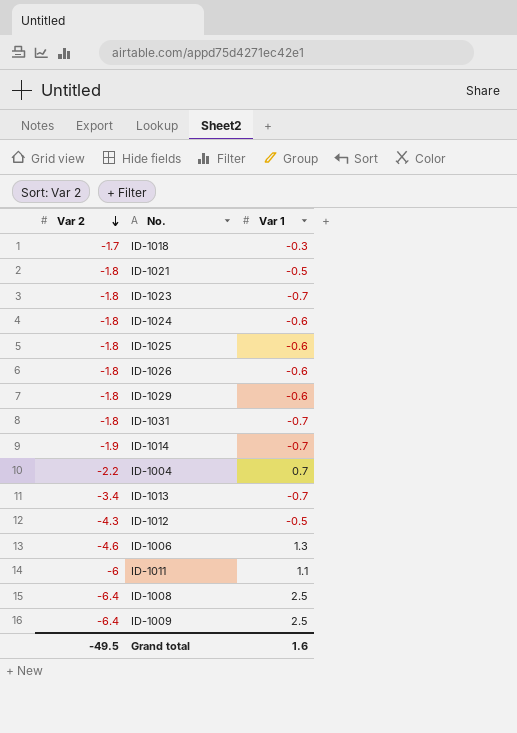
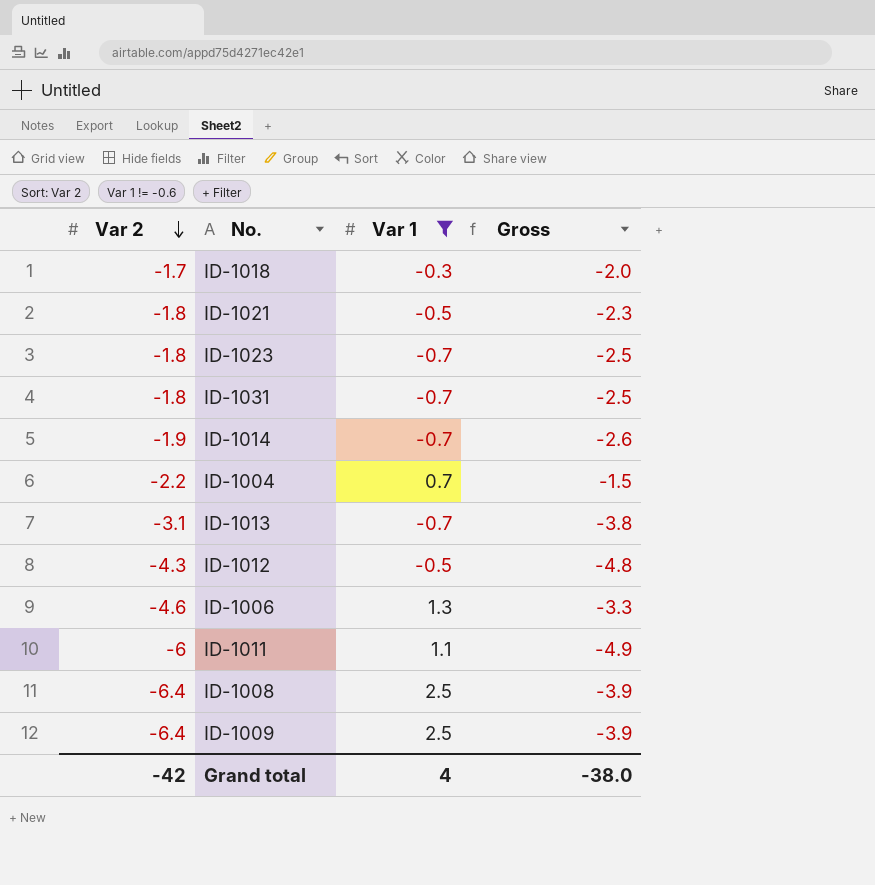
filter: none -> Var 1 != -0.6
column Gross | formula: none -> [Var 2] + [Var 1]
ID-1013 | Var 2: -3.4 -> -3.1
Grand total | Var 2: -49.5 -> -42
Grand total | Var 1: 1.6 -> 4

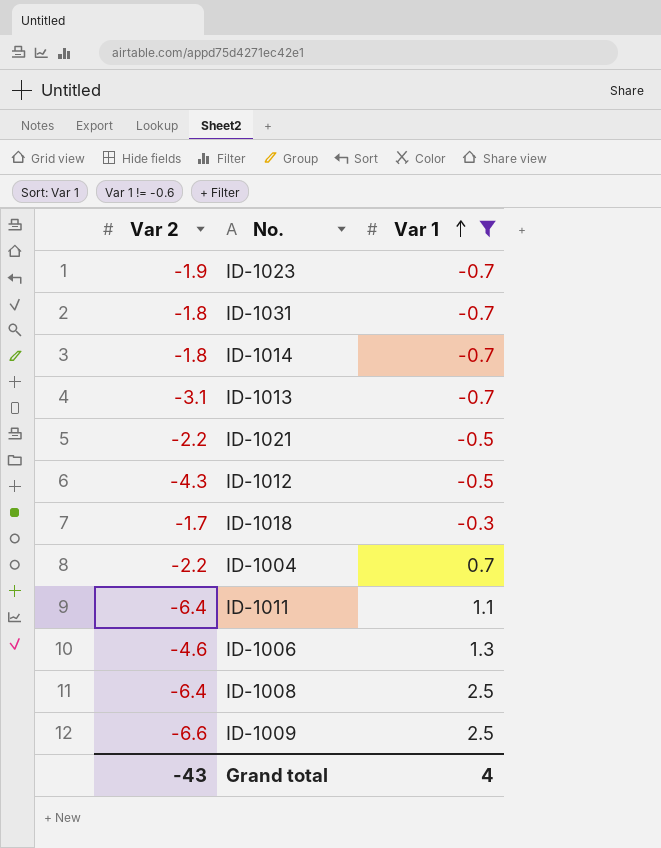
row order: Var 2 descending -> Var 1 ascending
column Gross | formula: [Var 2] + [Var 1] -> none
ID-1023 | Var 2: -1.8 -> -1.9
ID-1014 | Var 2: -1.9 -> -1.8
ID-1021 | Var 2: -1.8 -> -2.2
ID-1011 | Var 2: -6 -> -6.4
ID-1009 | Var 2: -6.4 -> -6.6
Grand total | Var 2: -42 -> -43

